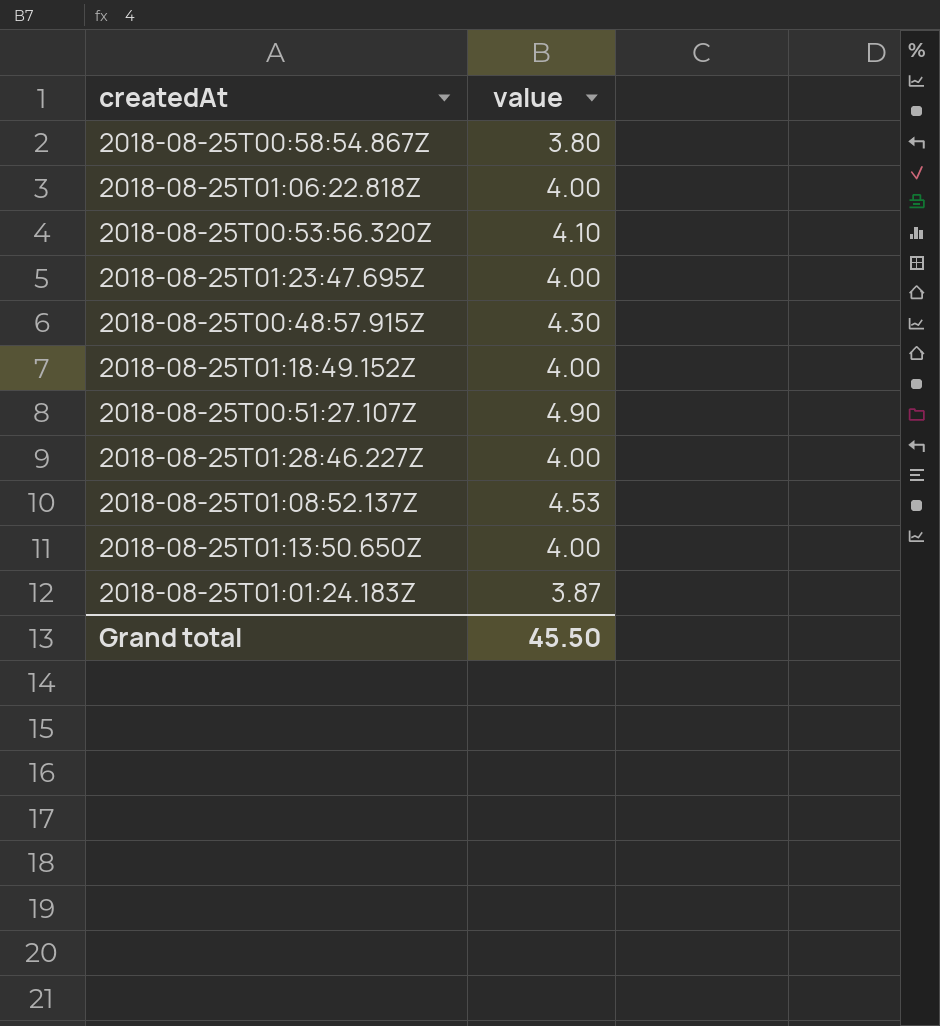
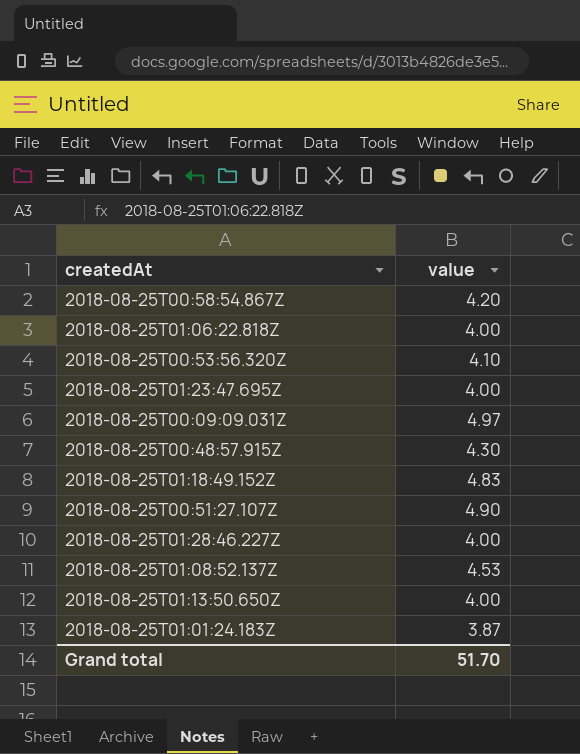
2018-08-25T00:58:54.867Z | value: 3.80 -> 4.20
row 2018-08-25T00:09:09.031Z: none -> 4.97
2018-08-25T01:18:49.152Z | value: 4.00 -> 4.83
Grand total | value: 45.50 -> 51.70

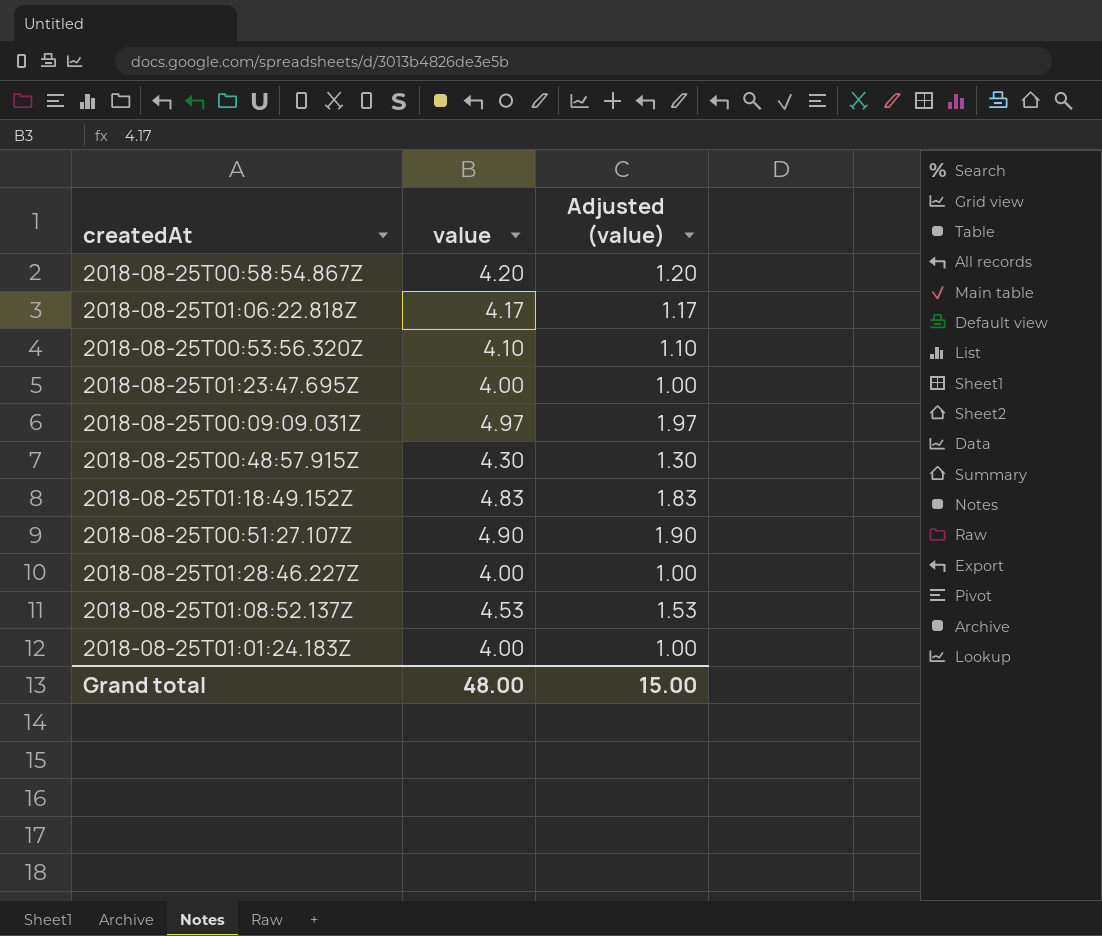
column Adjusted (value) | formula: none -> [value] - 3
row 2018-08-25T01:13:50.650Z: 4.00 -> none
2018-08-25T01:06:22.818Z | value: 4.00 -> 4.17
2018-08-25T01:01:24.183Z | value: 3.87 -> 4.00
Grand total | value: 51.70 -> 48.00

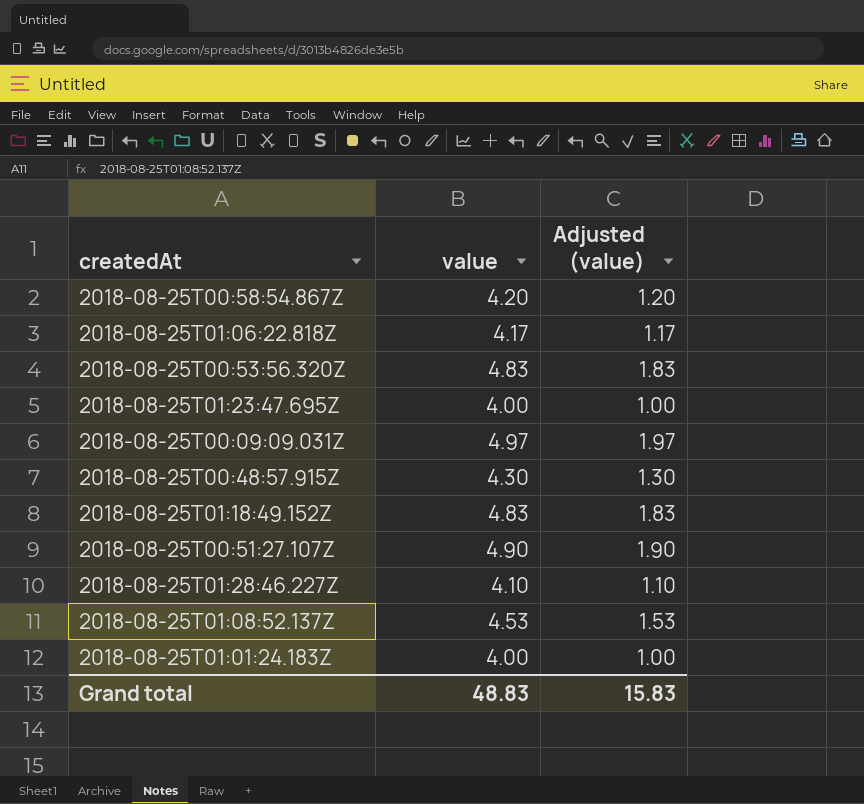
2018-08-25T00:53:56.320Z | value: 4.10 -> 4.83
2018-08-25T00:53:56.320Z | Adjusted (value): 1.10 -> 1.83
2018-08-25T01:28:46.227Z | value: 4.00 -> 4.10
2018-08-25T01:28:46.227Z | Adjusted (value): 1.00 -> 1.10
Grand total | value: 48.00 -> 48.83
Grand total | Adjusted (value): 15.00 -> 15.83

